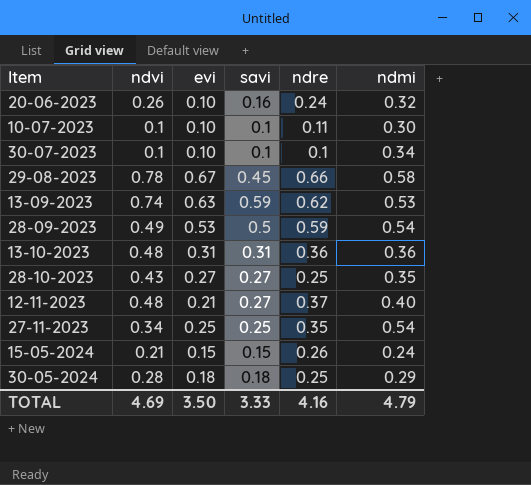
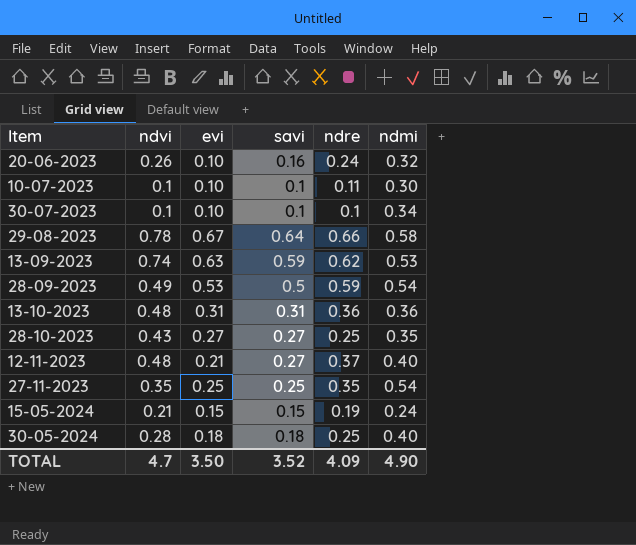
29-08-2023 | savi: 0.45 -> 0.64
27-11-2023 | ndvi: 0.34 -> 0.35
15-05-2024 | ndre: 0.26 -> 0.19
30-05-2024 | ndmi: 0.29 -> 0.40
TOTAL | ndvi: 4.69 -> 4.7
TOTAL | savi: 3.33 -> 3.52
TOTAL | ndre: 4.16 -> 4.09
TOTAL | ndmi: 4.79 -> 4.90

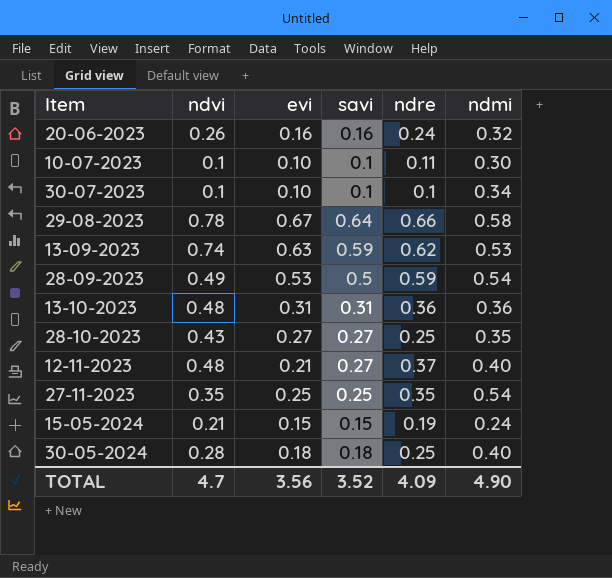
20-06-2023 | evi: 0.10 -> 0.16
TOTAL | evi: 3.50 -> 3.56

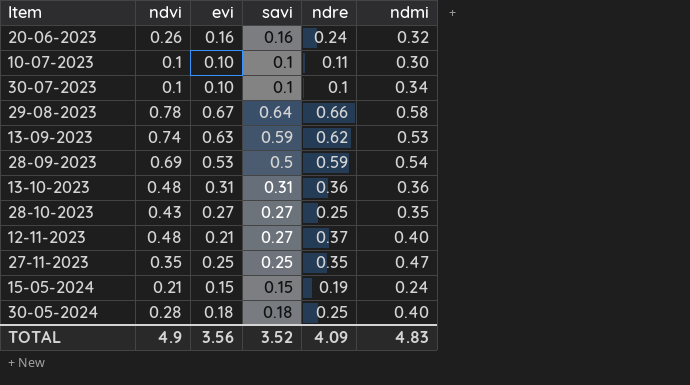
28-09-2023 | ndvi: 0.49 -> 0.69
27-11-2023 | ndmi: 0.54 -> 0.47
TOTAL | ndvi: 4.7 -> 4.9
TOTAL | ndmi: 4.90 -> 4.83

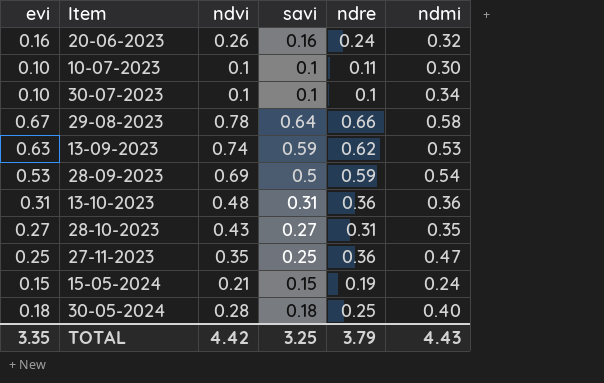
column evi | position: 3 -> 1
row 12-11-2023: 0.48 | 0.21 | 0.27 | 0.37 | 0.40 -> none
28-10-2023 | ndre: 0.25 -> 0.31
27-11-2023 | ndre: 0.35 -> 0.36
TOTAL | evi: 3.56 -> 3.35
TOTAL | ndvi: 4.9 -> 4.42
TOTAL | savi: 3.52 -> 3.25
TOTAL | ndre: 4.09 -> 3.79
TOTAL | ndmi: 4.83 -> 4.43

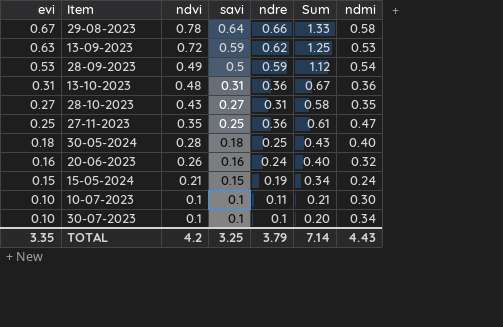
row order: Item ascending -> evi descending
column Sum | formula: none -> [evi] + [ndre]
13-09-2023 | ndvi: 0.74 -> 0.72
28-09-2023 | ndvi: 0.69 -> 0.49
TOTAL | ndvi: 4.42 -> 4.2

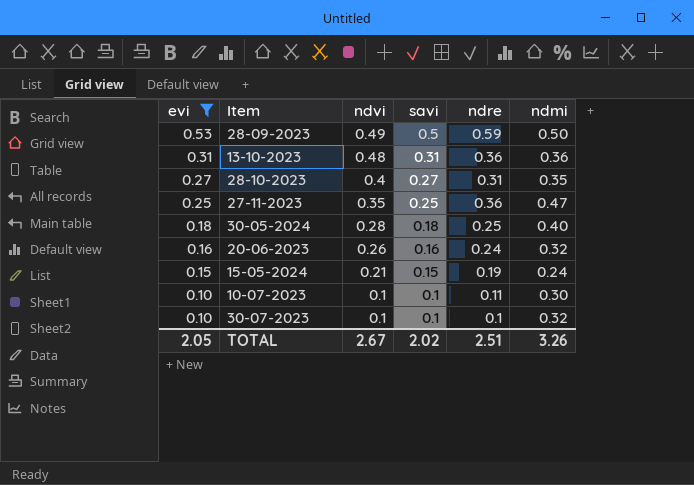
filter: none -> evi <= 0.53
column Sum | formula: [evi] + [ndre] -> none
28-09-2023 | ndmi: 0.54 -> 0.50
28-10-2023 | ndvi: 0.43 -> 0.4
30-07-2023 | ndmi: 0.34 -> 0.32
TOTAL | evi: 3.35 -> 2.05
TOTAL | ndvi: 4.2 -> 2.67
TOTAL | savi: 3.25 -> 2.02
TOTAL | ndre: 3.79 -> 2.51
TOTAL | ndmi: 4.43 -> 3.26

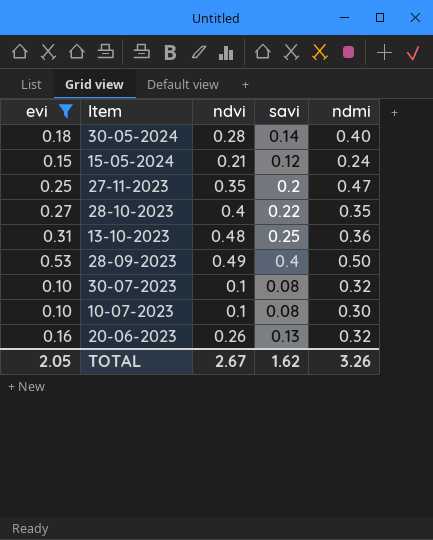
row order: evi descending -> Item descending
column ndre | position: 5 -> none
30-05-2024 | savi: 0.18 -> 0.14
15-05-2024 | savi: 0.15 -> 0.12
27-11-2023 | savi: 0.25 -> 0.2
28-10-2023 | savi: 0.27 -> 0.22
13-10-2023 | savi: 0.31 -> 0.25
28-09-2023 | savi: 0.5 -> 0.4
30-07-2023 | savi: 0.1 -> 0.08
10-07-2023 | savi: 0.1 -> 0.08
20-06-2023 | savi: 0.16 -> 0.13
TOTAL | savi: 2.02 -> 1.62

